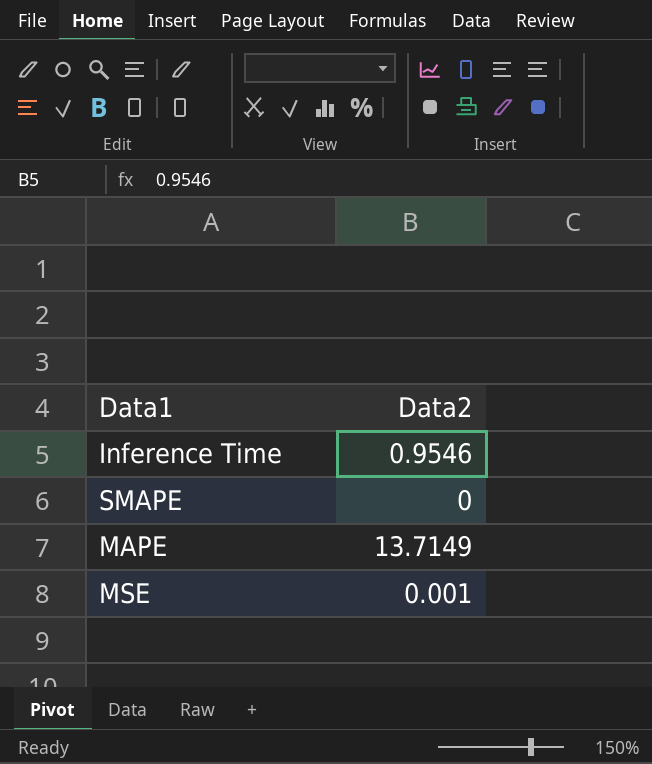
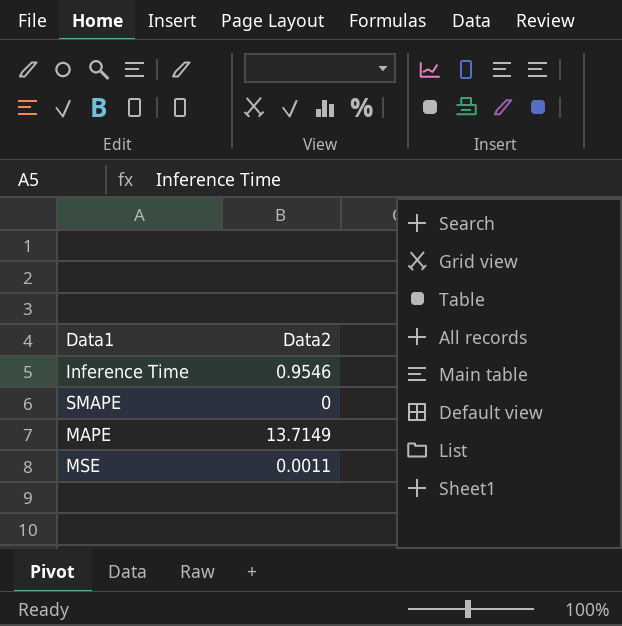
MSE | Data2: 0.001 -> 0.0011

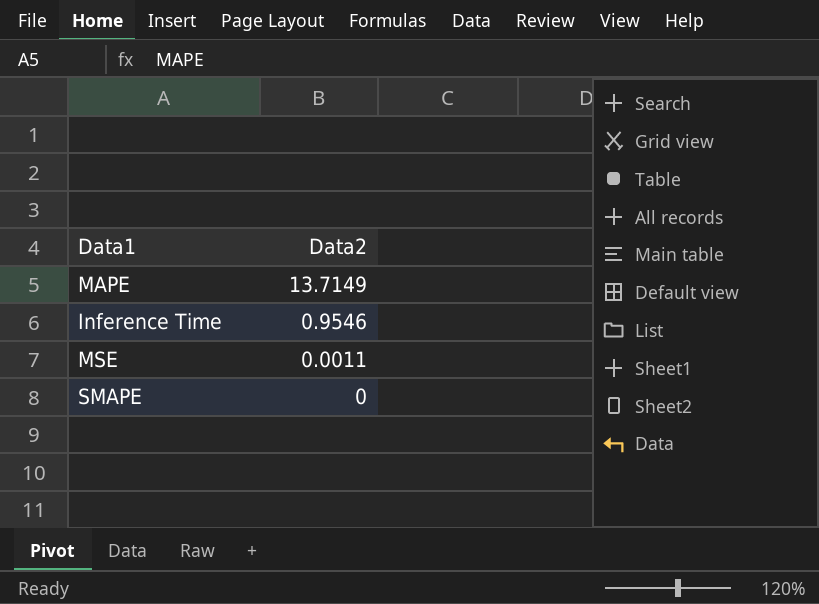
row order: none -> Data2 descending

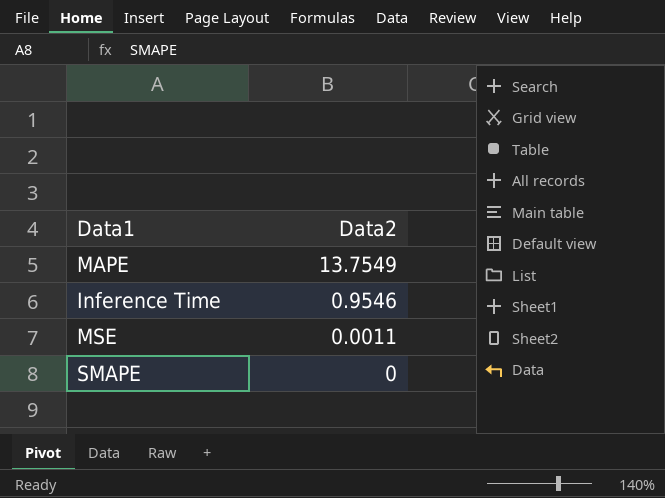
MAPE | Data2: 13.7149 -> 13.7549

